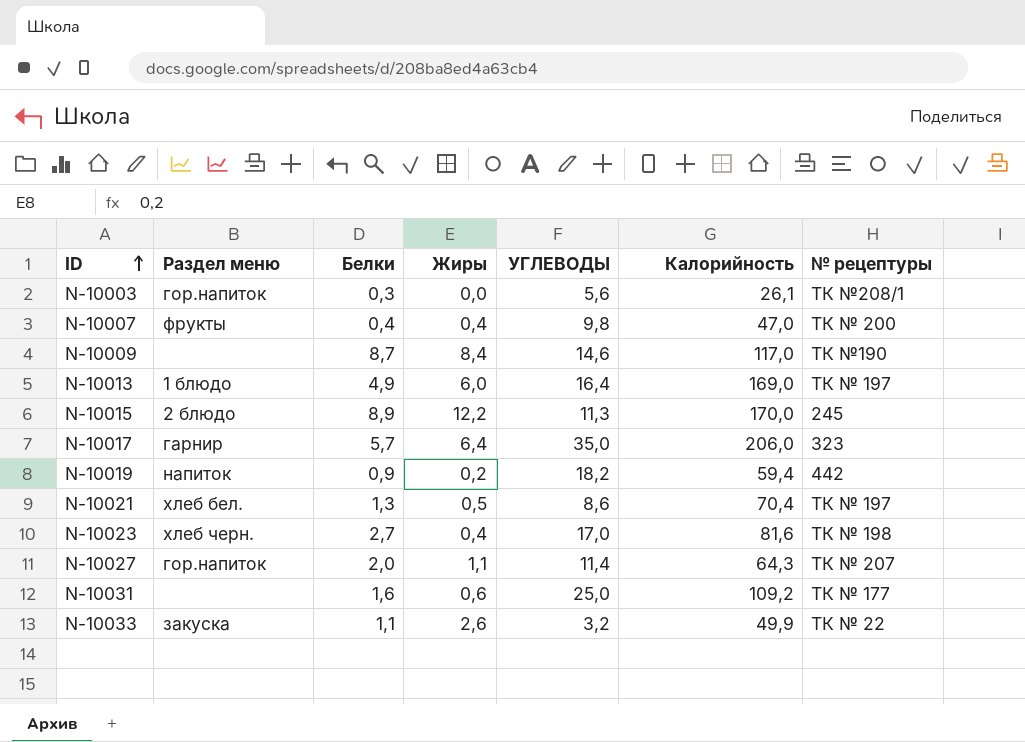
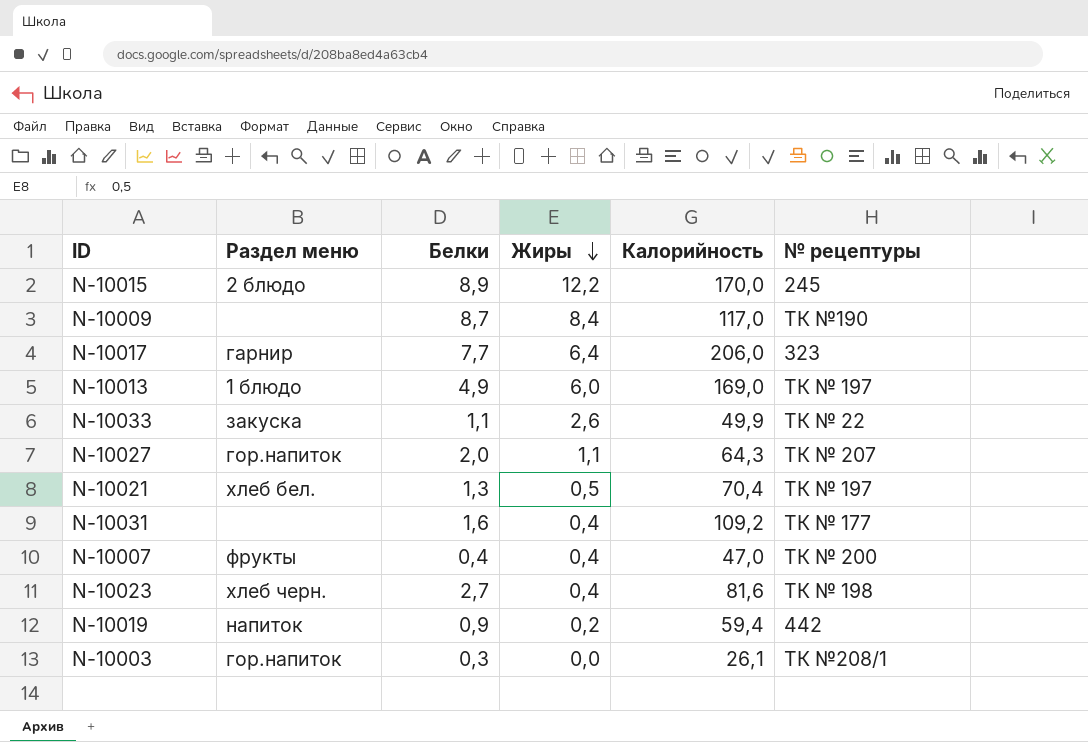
row order: ID ascending -> Жиры descending
column УГЛЕВОДЫ | position: 5 -> none
N-10017 | Белки: 5,7 -> 7,7
N-10031 | Жиры: 0,6 -> 0,4

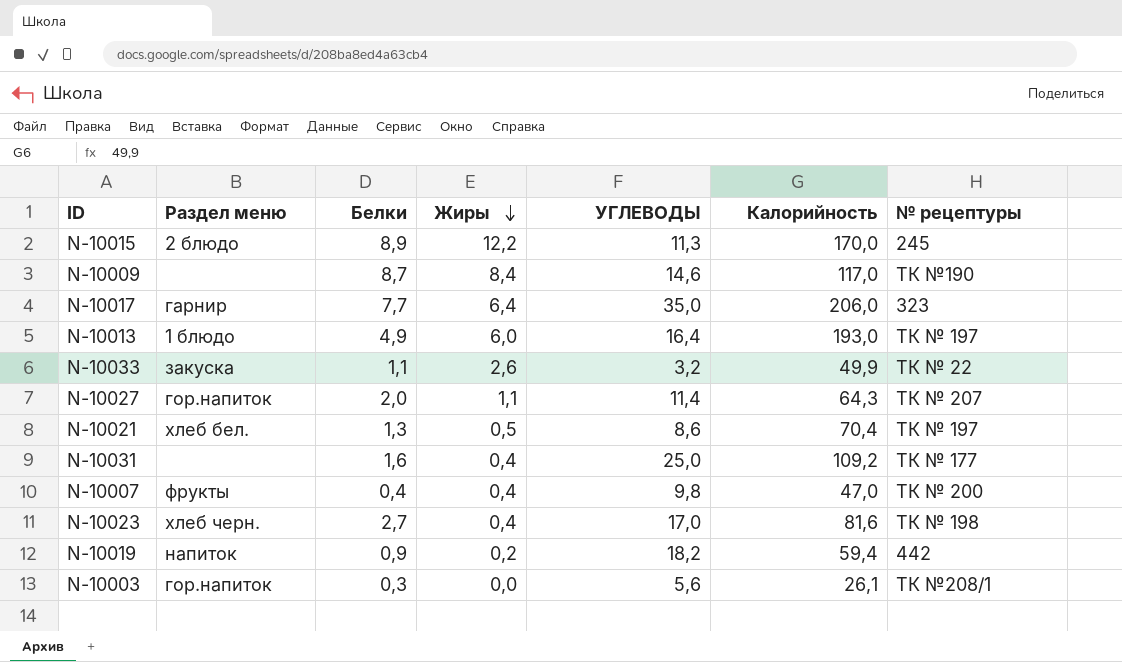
column УГЛЕВОДЫ | position: none -> 5
N-10013 | Калорийность: 169,0 -> 193,0

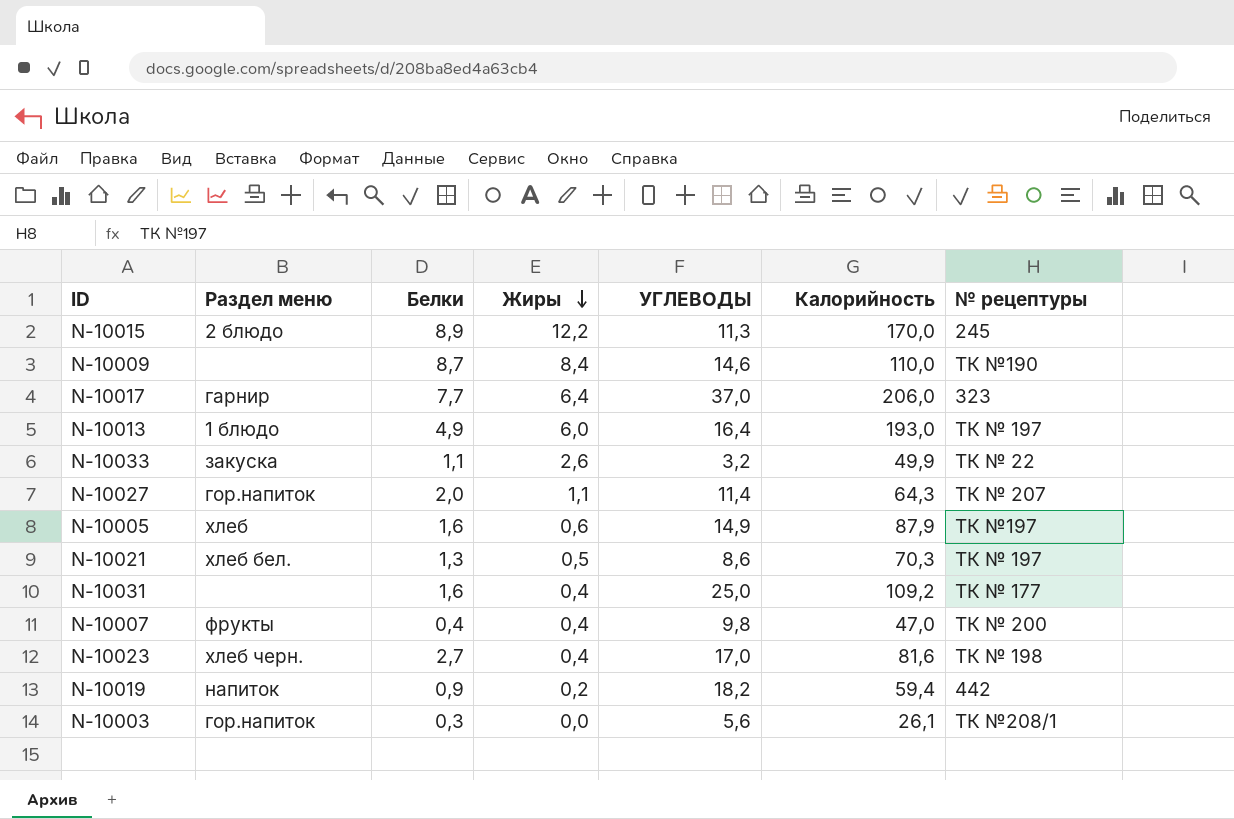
N-10009 | Калорийность: 117,0 -> 110,0
N-10017 | УГЛЕВОДЫ: 35,0 -> 37,0
row N-10005: none -> хлеб | 1,6 | 0,6 | 14,9 | 87,9 | ТК №197
N-10021 | Калорийность: 70,4 -> 70,3

